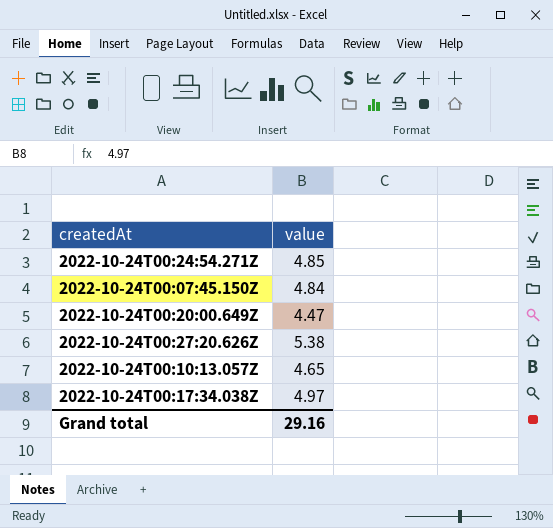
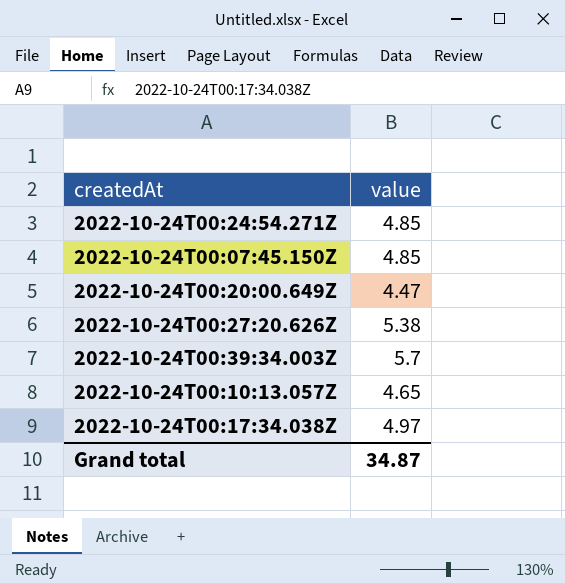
2022-10-24T00:07:45.150Z | value: 4.84 -> 4.85
row 2022-10-24T00:39:34.003Z: none -> 5.7
Grand total | value: 29.16 -> 34.87

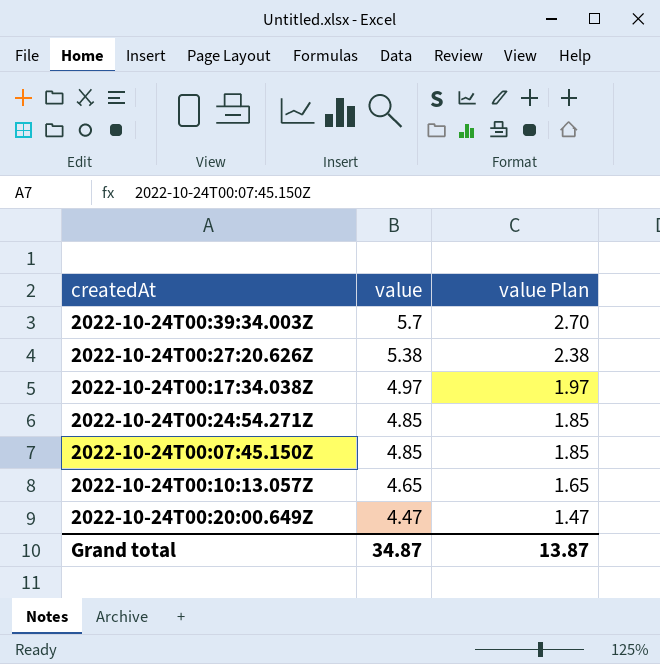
row order: none -> value descending
column value Plan | formula: none -> [value] - 3

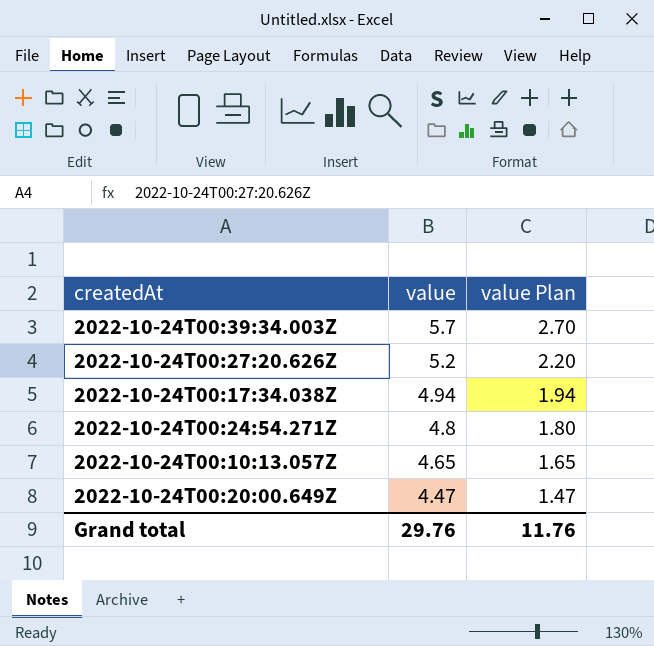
row 2022-10-24T00:07:45.150Z: 4.85 | 1.85 -> none
2022-10-24T00:27:20.626Z | value: 5.38 -> 5.2
2022-10-24T00:27:20.626Z | value Plan: 2.38 -> 2.20
2022-10-24T00:17:34.038Z | value: 4.97 -> 4.94
2022-10-24T00:17:34.038Z | value Plan: 1.97 -> 1.94
2022-10-24T00:24:54.271Z | value: 4.85 -> 4.8
2022-10-24T00:24:54.271Z | value Plan: 1.85 -> 1.80
Grand total | value: 34.87 -> 29.76
Grand total | value Plan: 13.87 -> 11.76

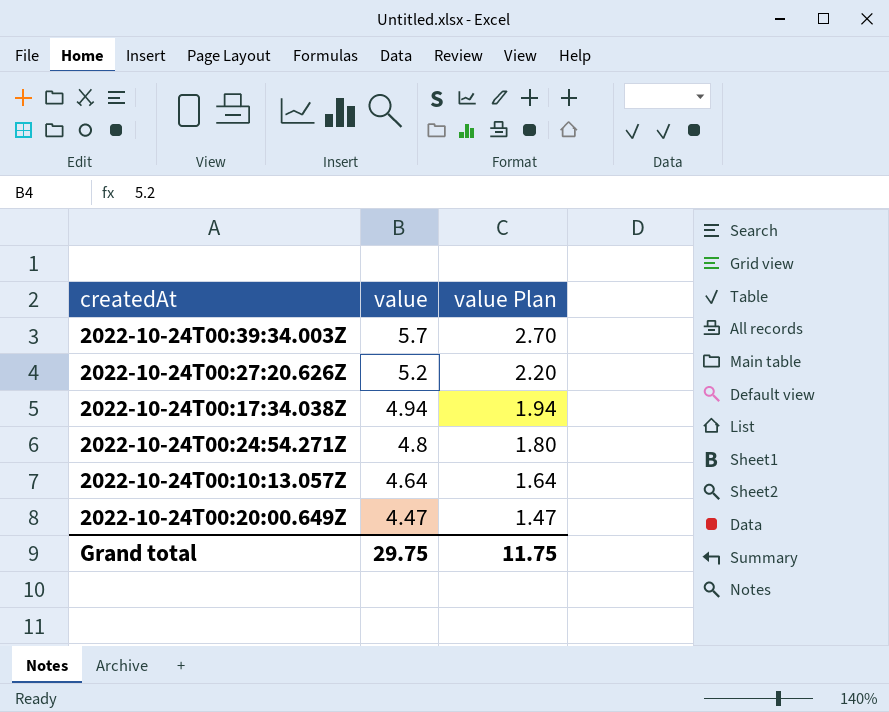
2022-10-24T00:10:13.057Z | value: 4.65 -> 4.64
2022-10-24T00:10:13.057Z | value Plan: 1.65 -> 1.64
Grand total | value: 29.76 -> 29.75
Grand total | value Plan: 11.76 -> 11.75

